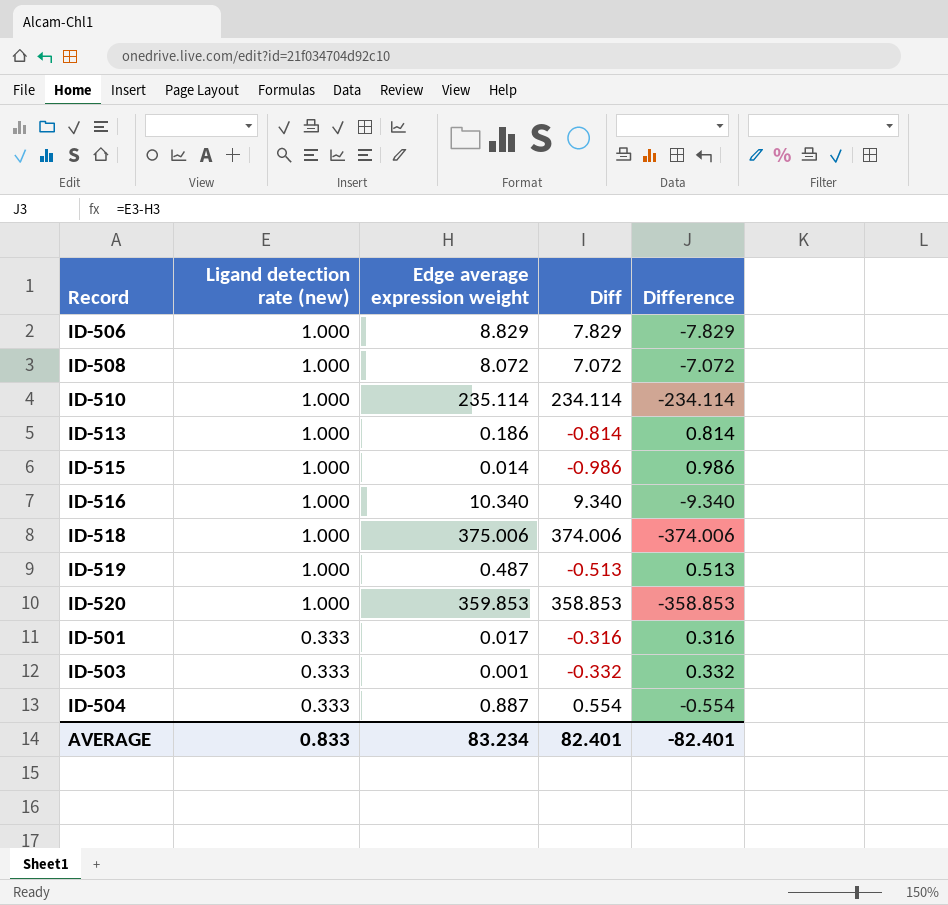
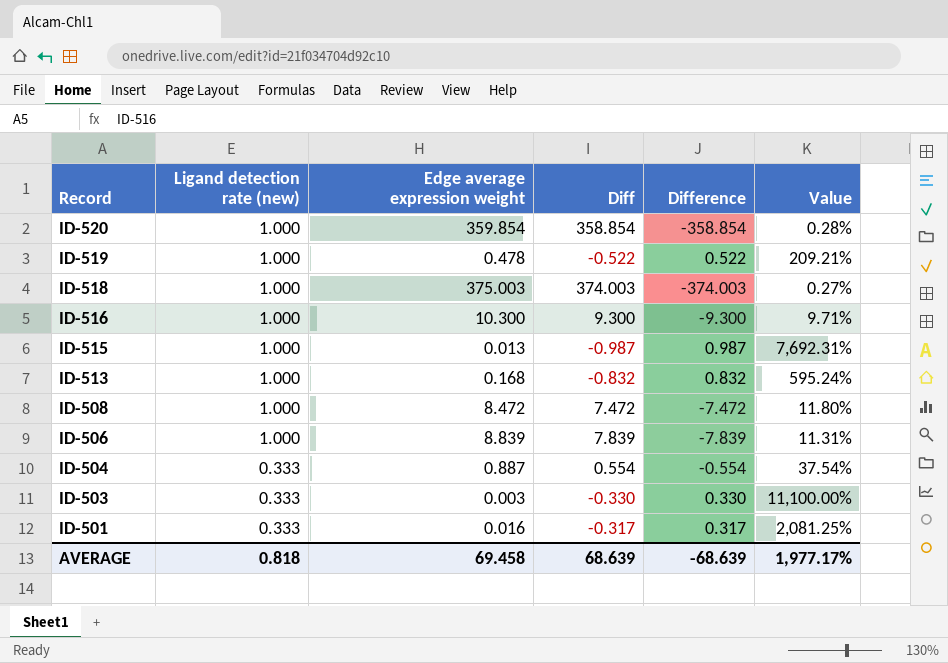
row order: Ligand detection rate (new) descending -> Record descending
column Value | formula: none -> [Ligand detection rate (new)] / [Edge average expression weight]
row ID-510: 1.000 | 235.114 | 234.114 | -234.114 -> none
ID-520 | Edge average expression weight: 359.853 -> 359.854
ID-520 | Diff: 358.853 -> 358.854
ID-520 | Difference: -358.853 -> -358.854
ID-519 | Edge average expression weight: 0.487 -> 0.478
ID-519 | Diff: -0.513 -> -0.522
ID-519 | Difference: 0.513 -> 0.522
ID-518 | Edge average expression weight: 375.006 -> 375.003
ID-518 | Diff: 374.006 -> 374.003
ID-518 | Difference: -374.006 -> -374.003
ID-516 | Edge average expression weight: 10.340 -> 10.300
ID-516 | Diff: 9.340 -> 9.300
ID-516 | Difference: -9.340 -> -9.300
ID-515 | Edge average expression weight: 0.014 -> 0.013
ID-515 | Diff: -0.986 -> -0.987
ID-515 | Difference: 0.986 -> 0.987
ID-513 | Edge average expression weight: 0.186 -> 0.168
ID-513 | Diff: -0.814 -> -0.832
ID-513 | Difference: 0.814 -> 0.832
ID-508 | Edge average expression weight: 8.072 -> 8.472
ID-508 | Diff: 7.072 -> 7.472
ID-508 | Difference: -7.072 -> -7.472
ID-506 | Edge average expression weight: 8.829 -> 8.839
ID-506 | Diff: 7.829 -> 7.839
ID-506 | Difference: -7.829 -> -7.839
ID-503 | Edge average expression weight: 0.001 -> 0.003
ID-503 | Diff: -0.332 -> -0.330
ID-503 | Difference: 0.332 -> 0.330
ID-501 | Edge average expression weight: 0.017 -> 0.016
ID-501 | Diff: -0.316 -> -0.317
ID-501 | Difference: 0.316 -> 0.317
AVERAGE | Ligand detection rate (new): 0.833 -> 0.818
AVERAGE | Edge average expression weight: 83.234 -> 69.458
AVERAGE | Diff: 82.401 -> 68.639
AVERAGE | Difference: -82.401 -> -68.639

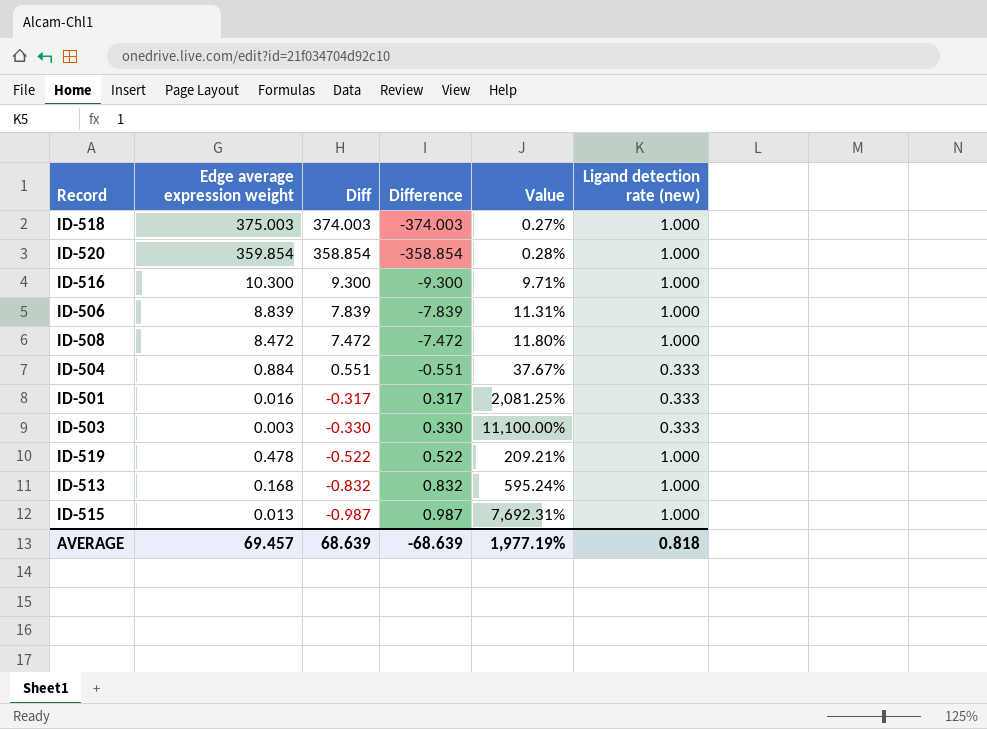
row order: Record descending -> Diff descending
column Ligand detection rate (new) | position: 2 -> 6
ID-504 | Edge average expression weight: 0.887 -> 0.884
ID-504 | Diff: 0.554 -> 0.551
ID-504 | Difference: -0.554 -> -0.551
ID-504 | Value: 37.54% -> 37.67%
AVERAGE | Edge average expression weight: 69.458 -> 69.457
AVERAGE | Value: 1,977.17% -> 1,977.19%

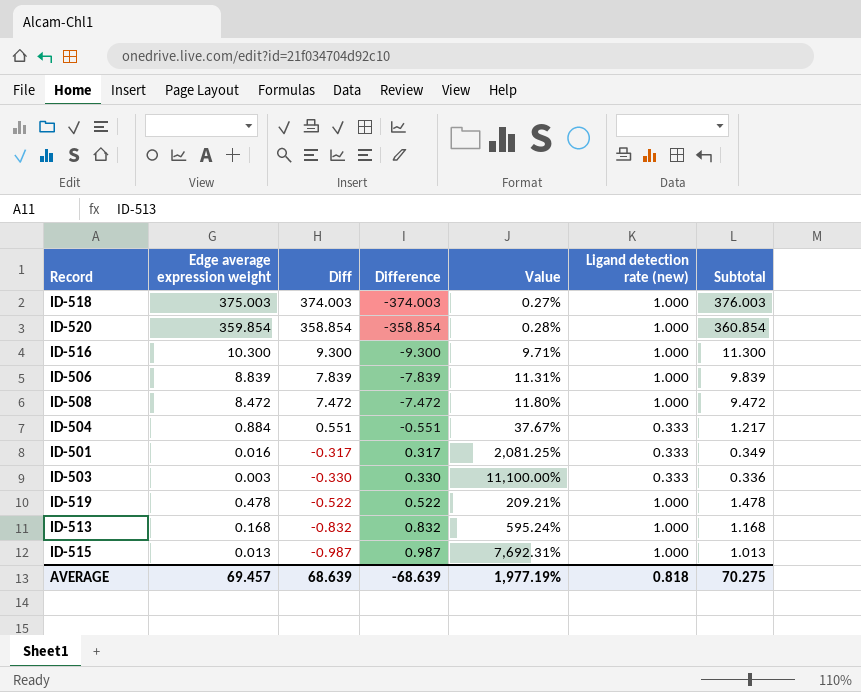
column Subtotal | formula: none -> [Edge average expression weight] + [Ligand detection rate (new)]

